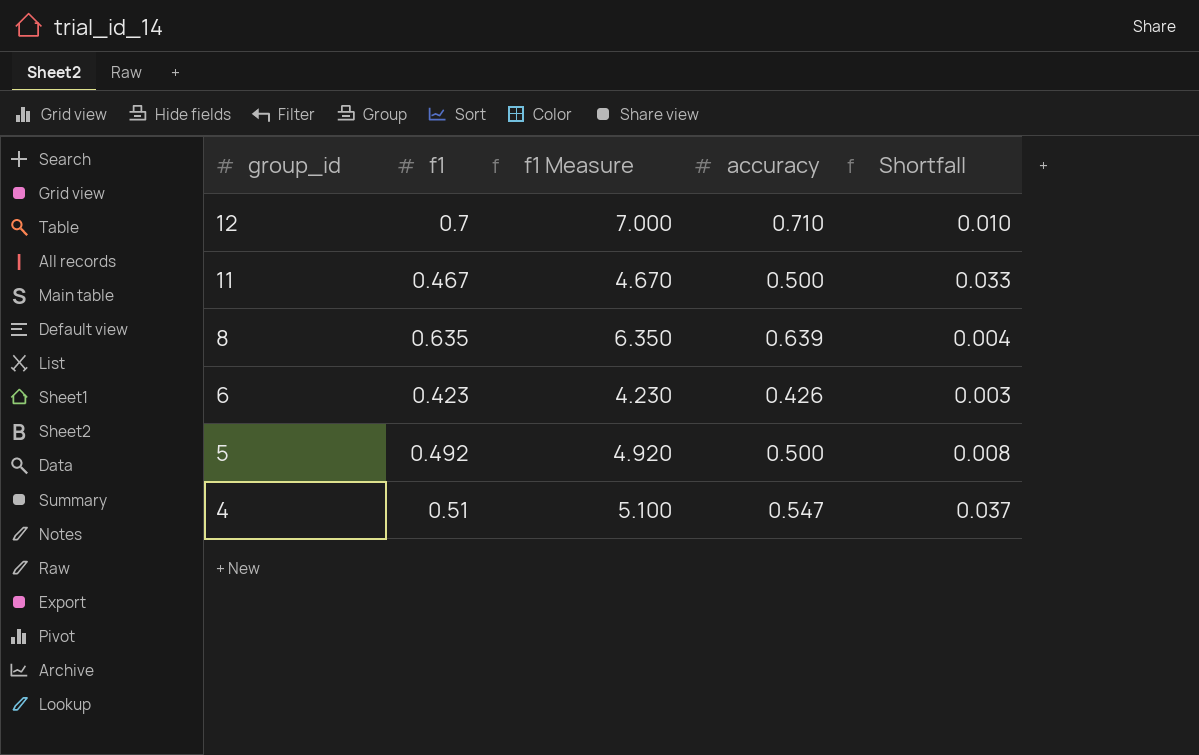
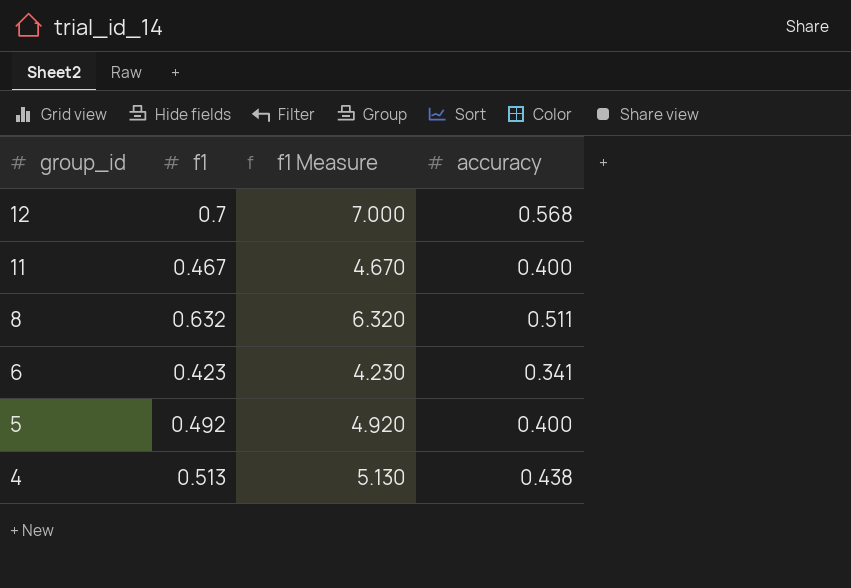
column Shortfall | formula: [accuracy] - [f1] -> none
12 | accuracy: 0.710 -> 0.568
11 | accuracy: 0.500 -> 0.400
8 | f1: 0.635 -> 0.632
8 | f1 Measure: 6.350 -> 6.320
8 | accuracy: 0.639 -> 0.511
6 | accuracy: 0.426 -> 0.341
5 | accuracy: 0.500 -> 0.400
4 | f1: 0.51 -> 0.513
4 | f1 Measure: 5.100 -> 5.130
4 | accuracy: 0.547 -> 0.438

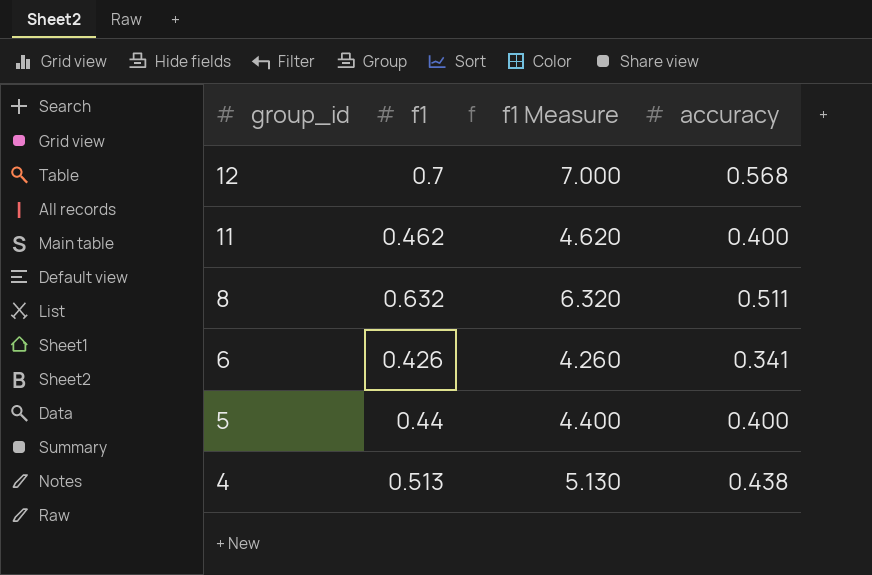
11 | f1: 0.467 -> 0.462
11 | f1 Measure: 4.670 -> 4.620
6 | f1: 0.423 -> 0.426
6 | f1 Measure: 4.230 -> 4.260
5 | f1: 0.492 -> 0.44
5 | f1 Measure: 4.920 -> 4.400

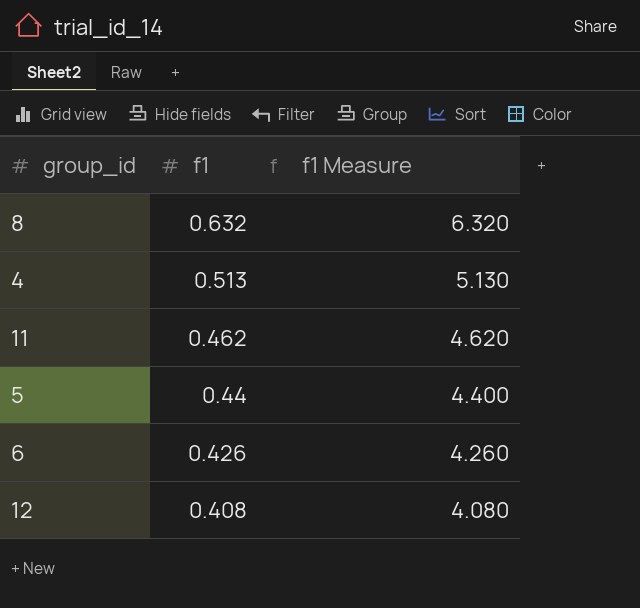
row order: group_id descending -> f1 descending
column accuracy | position: 4 -> none
12 | f1: 0.7 -> 0.408
12 | f1 Measure: 7.000 -> 4.080

